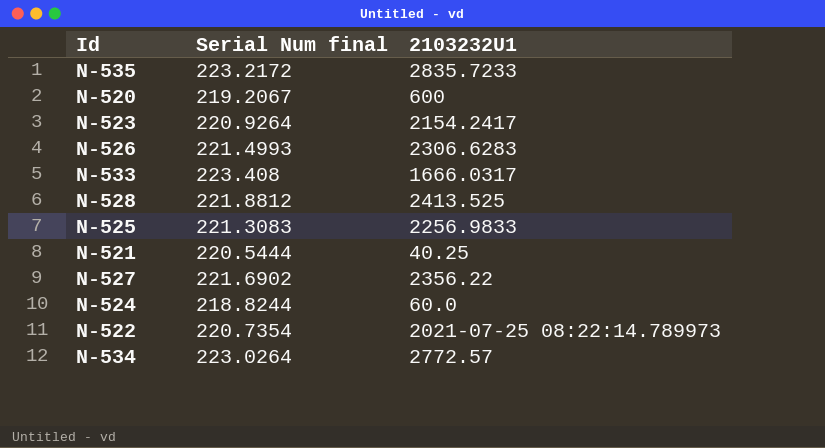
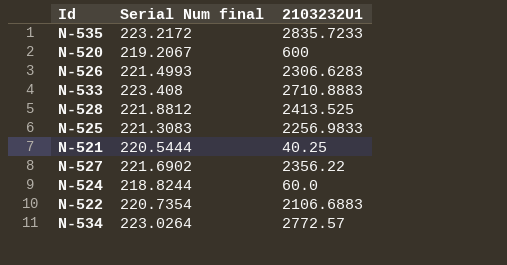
row N-523: 220.9264 | 2154.2417 -> none
N-533 | 2103232U1: 1666.0317 -> 2710.8883
N-522 | 2103232U1: 2021-07-25 08:22:14.789973 -> 2106.6883

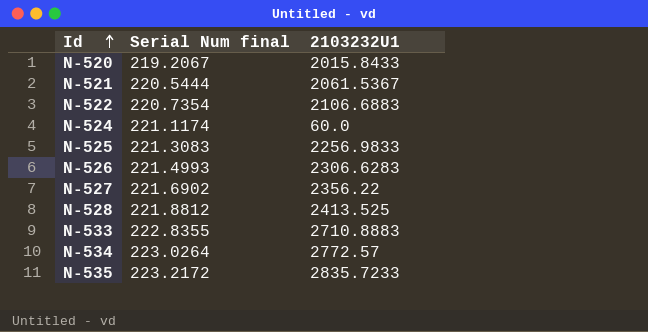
row order: none -> Id ascending
N-520 | 2103232U1: 600 -> 2015.8433
N-521 | 2103232U1: 40.25 -> 2061.5367
N-524 | Serial Num final: 218.8244 -> 221.1174
N-533 | Serial Num final: 223.408 -> 222.8355

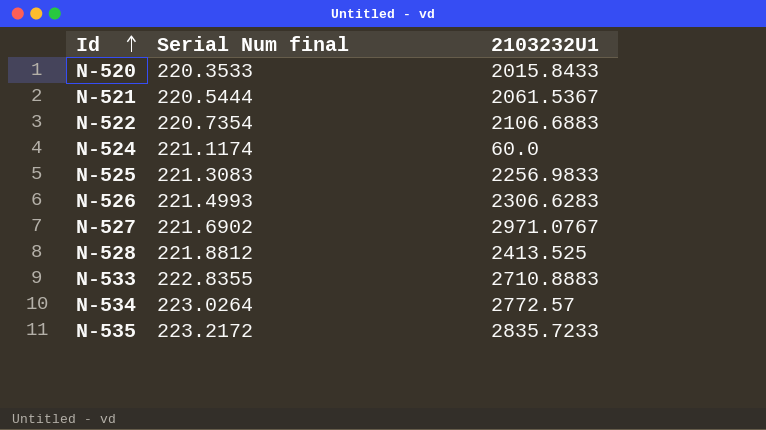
N-520 | Serial Num final: 219.2067 -> 220.3533
N-527 | 2103232U1: 2356.22 -> 2971.0767

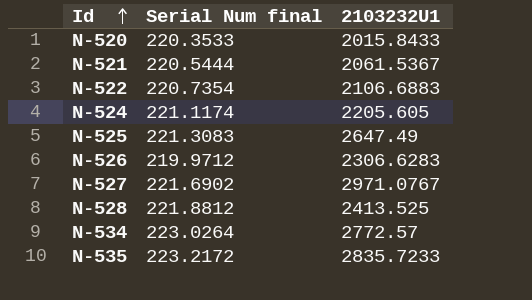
row N-533: 222.8355 | 2710.8883 -> none
N-524 | 2103232U1: 60.0 -> 2205.605
N-525 | 2103232U1: 2256.9833 -> 2647.49
N-526 | Serial Num final: 221.4993 -> 219.9712

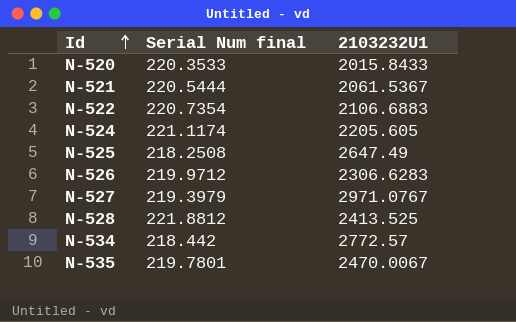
N-525 | Serial Num final: 221.3083 -> 218.2508
N-527 | Serial Num final: 221.6902 -> 219.3979
N-534 | Serial Num final: 223.0264 -> 218.442
N-535 | Serial Num final: 223.2172 -> 219.7801
N-535 | 2103232U1: 2835.7233 -> 2470.0067

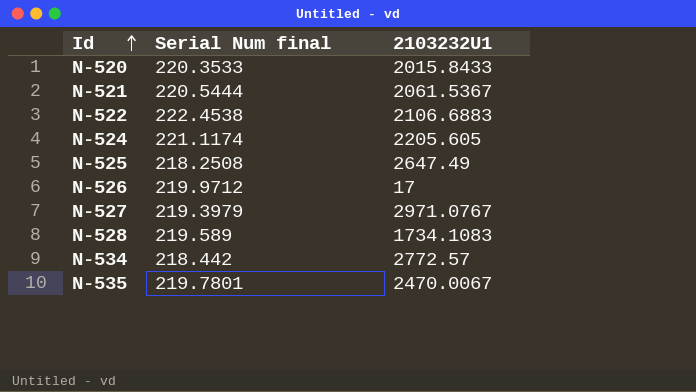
N-522 | Serial Num final: 220.7354 -> 222.4538
N-526 | 2103232U1: 2306.6283 -> 17
N-528 | Serial Num final: 221.8812 -> 219.589
N-528 | 2103232U1: 2413.525 -> 1734.1083

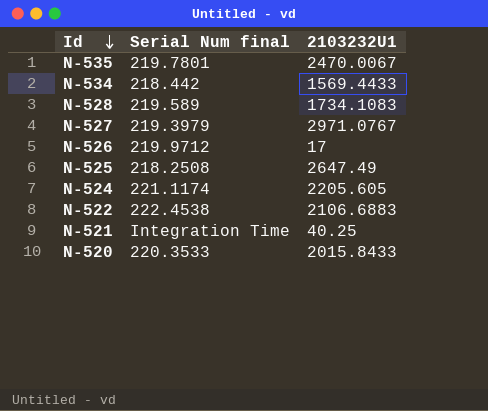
row order: Id ascending -> Id descending
N-534 | 2103232U1: 2772.57 -> 1569.4433
N-521 | Serial Num final: 220.5444 -> Integration Time
N-521 | 2103232U1: 2061.5367 -> 40.25

